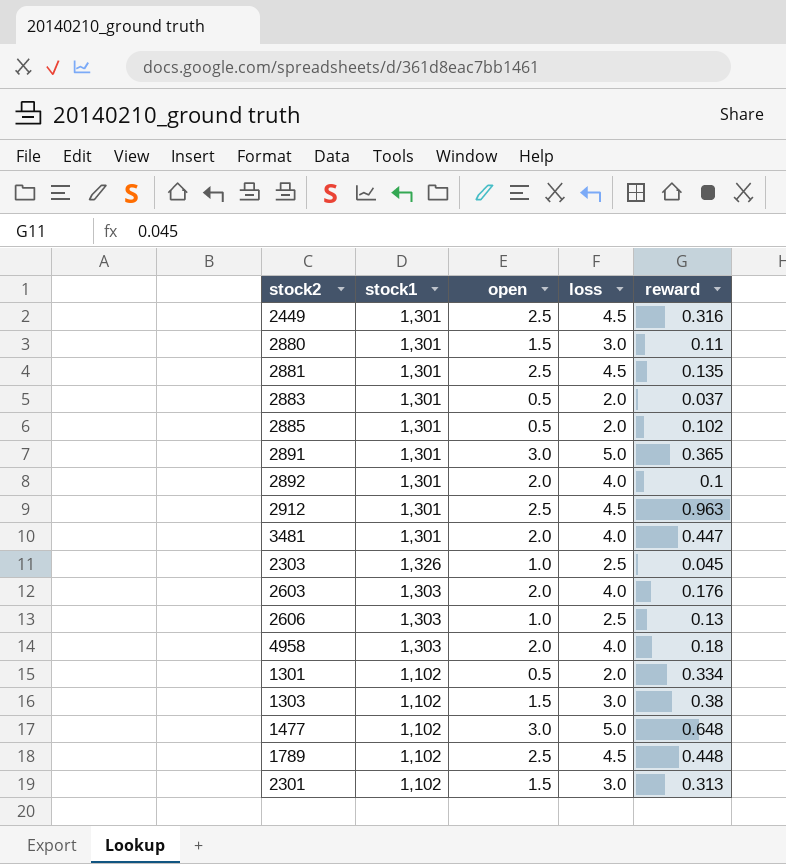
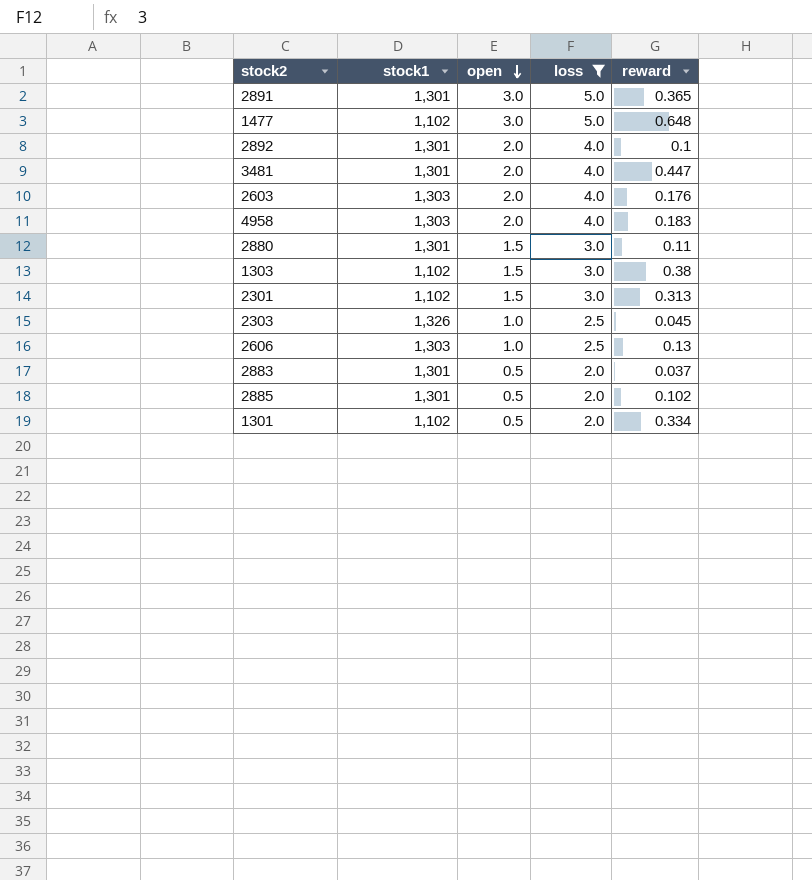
filter: none -> loss != 4.5
row order: none -> open descending
4958 | reward: 0.18 -> 0.183

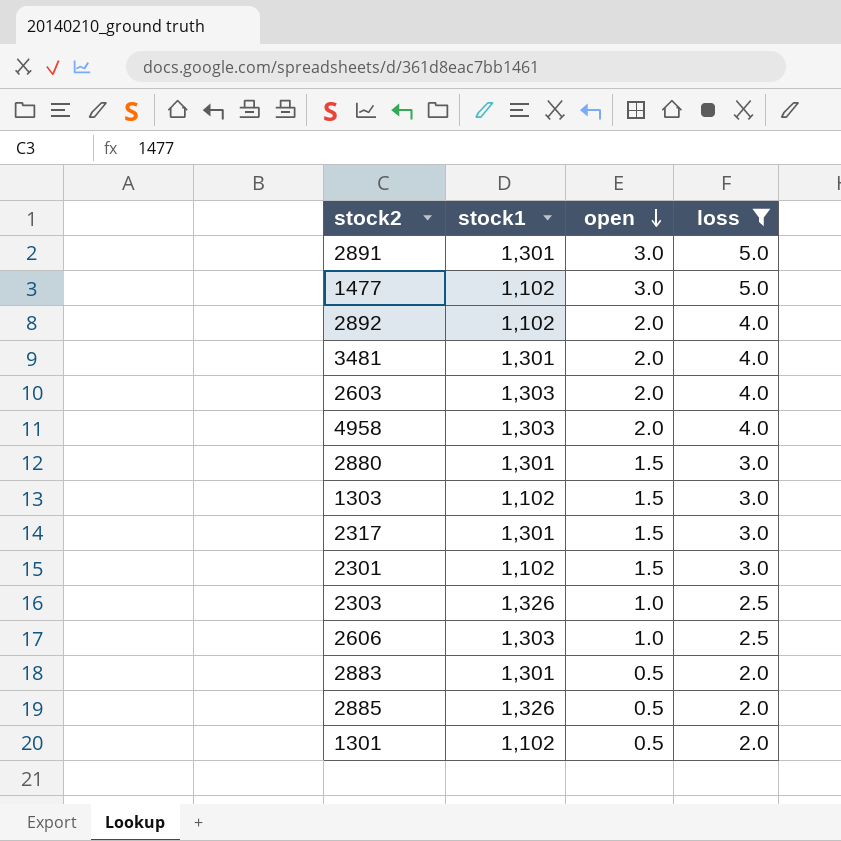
column reward | position: 5 -> none
2892 | stock1: 1,301 -> 1,102
row 2317: none -> 1,301 | 1.5 | 3.0
2885 | stock1: 1,301 -> 1,326

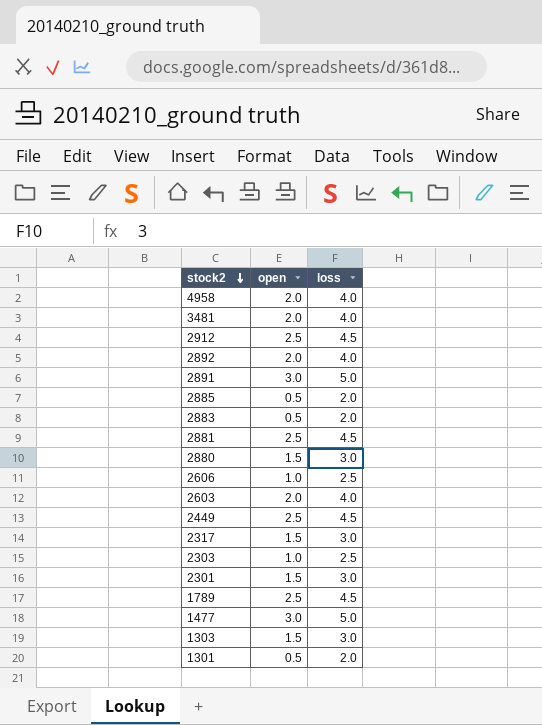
filter: loss != 4.5 -> none
row order: open descending -> stock2 descending
column stock1 | position: 2 -> none

